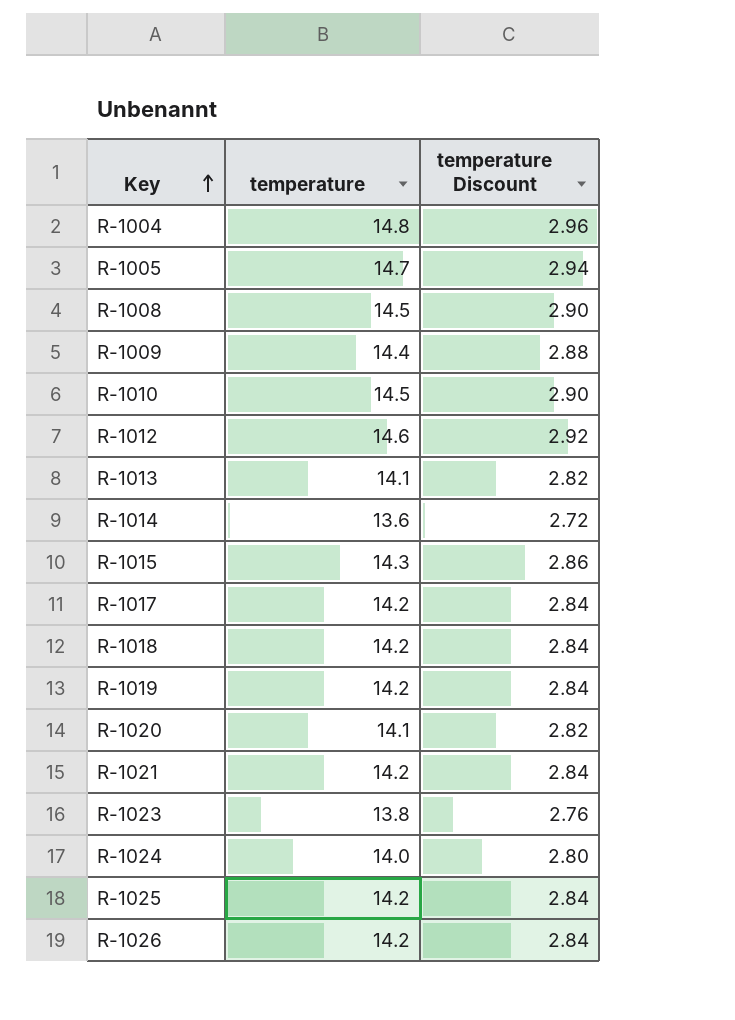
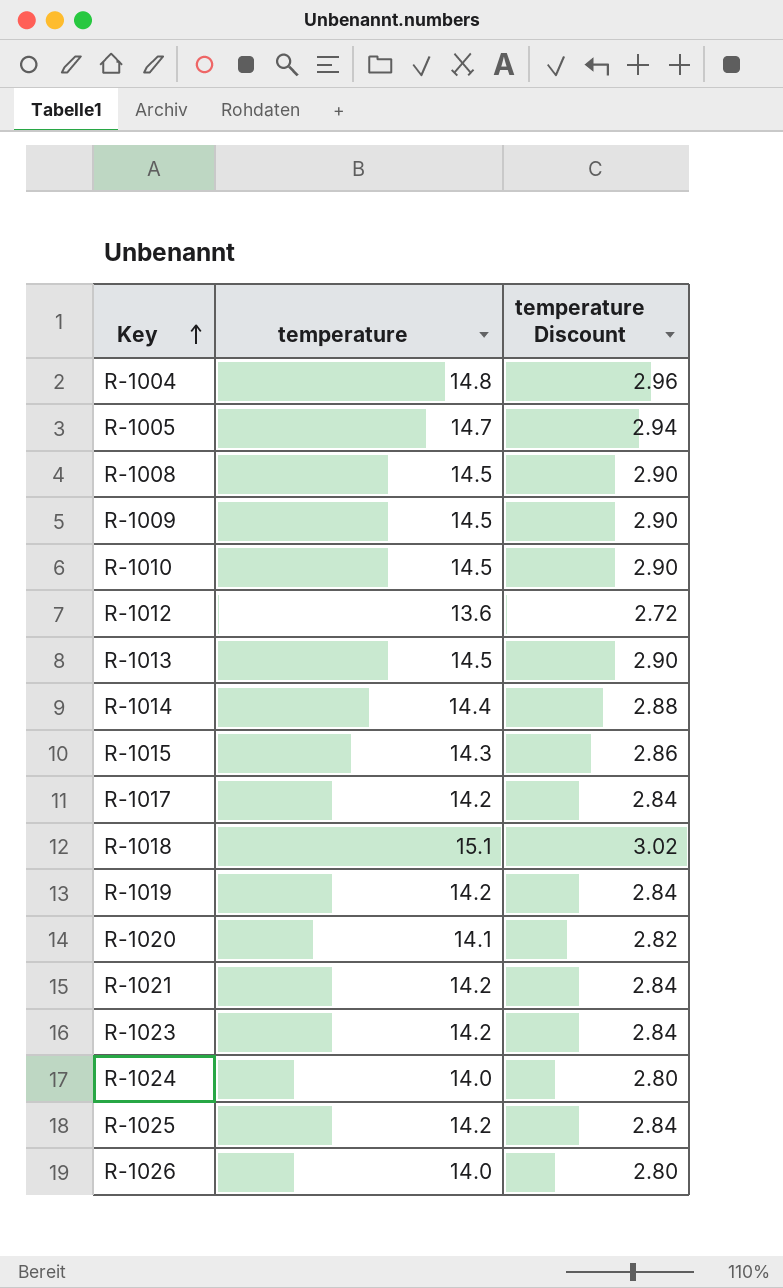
R-1009 | temperature: 14.4 -> 14.5
R-1009 | temperature Discount: 2.88 -> 2.90
R-1012 | temperature: 14.6 -> 13.6
R-1012 | temperature Discount: 2.92 -> 2.72
R-1013 | temperature: 14.1 -> 14.5
R-1013 | temperature Discount: 2.82 -> 2.90
R-1014 | temperature: 13.6 -> 14.4
R-1014 | temperature Discount: 2.72 -> 2.88
R-1018 | temperature: 14.2 -> 15.1
R-1018 | temperature Discount: 2.84 -> 3.02
R-1023 | temperature: 13.8 -> 14.2
R-1023 | temperature Discount: 2.76 -> 2.84
R-1026 | temperature: 14.2 -> 14.0
R-1026 | temperature Discount: 2.84 -> 2.80

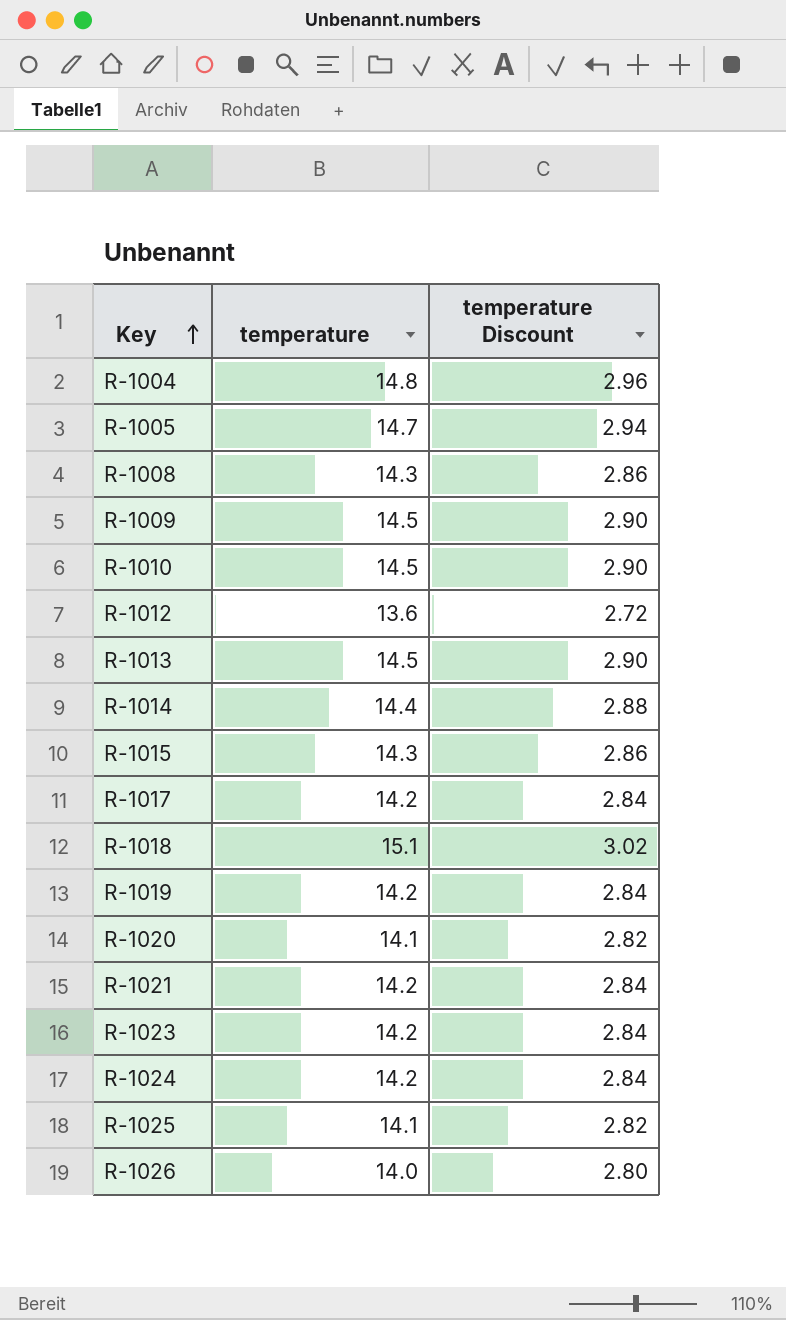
R-1008 | temperature: 14.5 -> 14.3
R-1008 | temperature Discount: 2.90 -> 2.86
R-1024 | temperature: 14.0 -> 14.2
R-1024 | temperature Discount: 2.80 -> 2.84
R-1025 | temperature: 14.2 -> 14.1
R-1025 | temperature Discount: 2.84 -> 2.82

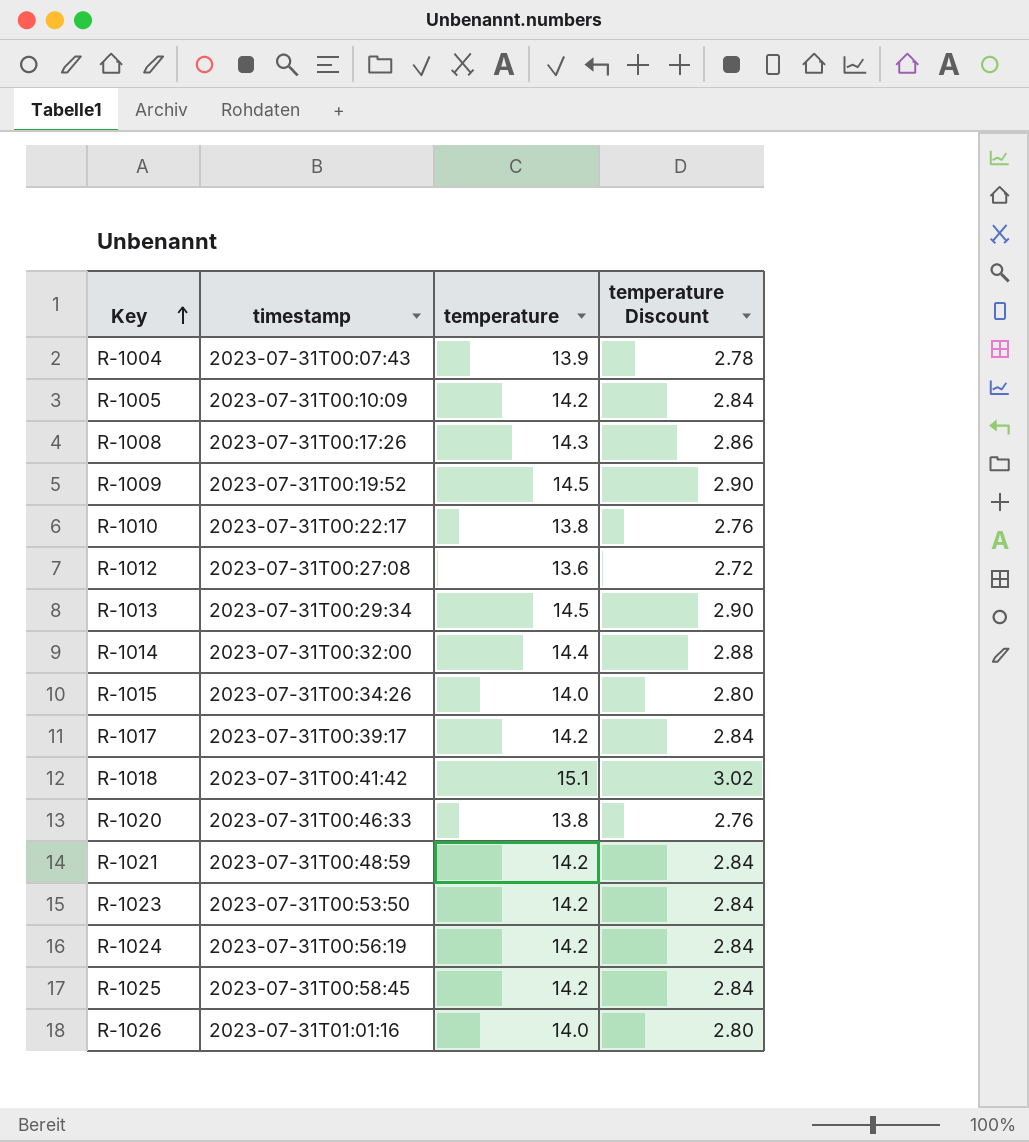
column timestamp | position: none -> 2
row R-1019: 14.2 | 2.84 -> none
R-1004 | temperature: 14.8 -> 13.9
R-1004 | temperature Discount: 2.96 -> 2.78
R-1005 | temperature: 14.7 -> 14.2
R-1005 | temperature Discount: 2.94 -> 2.84
R-1010 | temperature: 14.5 -> 13.8
R-1010 | temperature Discount: 2.90 -> 2.76
R-1015 | temperature: 14.3 -> 14.0
R-1015 | temperature Discount: 2.86 -> 2.80
R-1020 | temperature: 14.1 -> 13.8
R-1020 | temperature Discount: 2.82 -> 2.76
R-1025 | temperature: 14.1 -> 14.2
R-1025 | temperature Discount: 2.82 -> 2.84

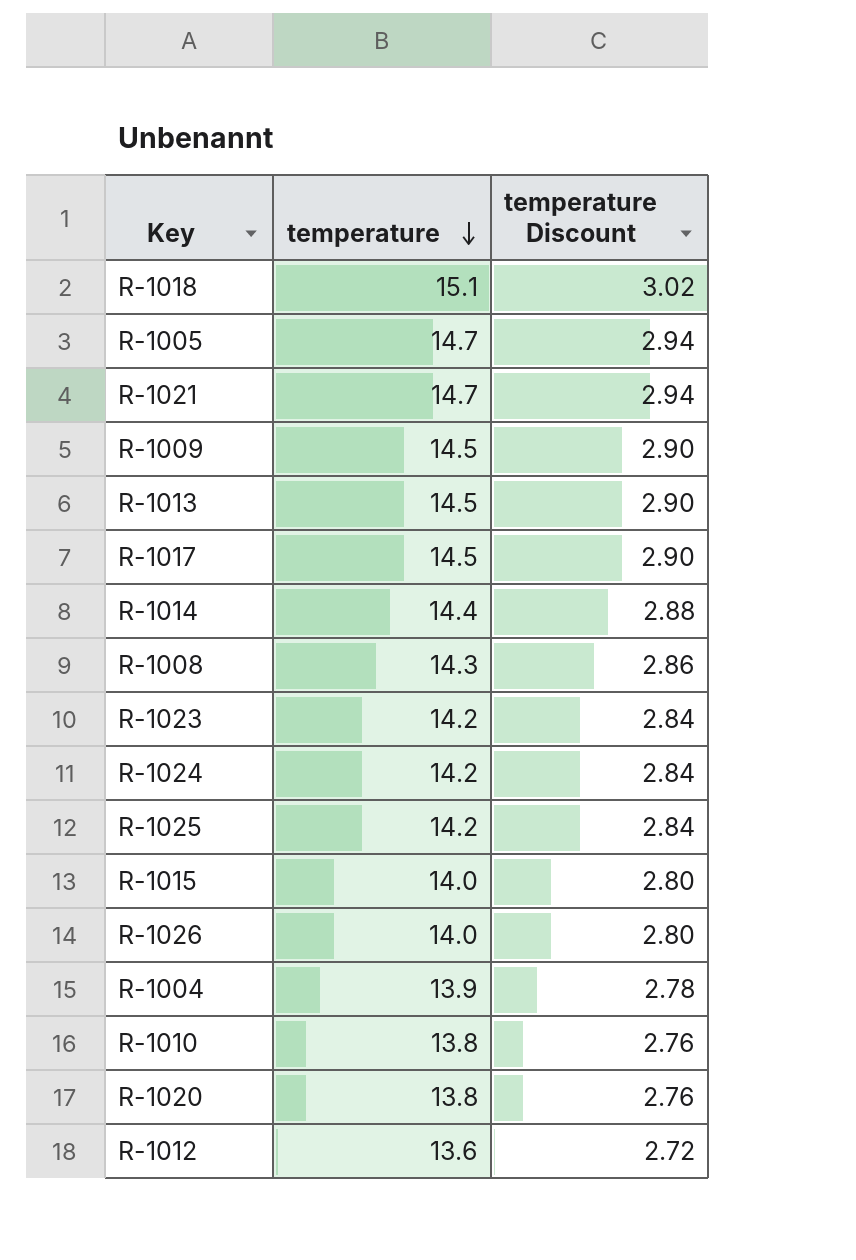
row order: Key ascending -> temperature descending
column timestamp | position: 2 -> none
R-1005 | temperature: 14.2 -> 14.7
R-1005 | temperature Discount: 2.84 -> 2.94
R-1021 | temperature: 14.2 -> 14.7
R-1021 | temperature Discount: 2.84 -> 2.94
R-1017 | temperature: 14.2 -> 14.5
R-1017 | temperature Discount: 2.84 -> 2.90

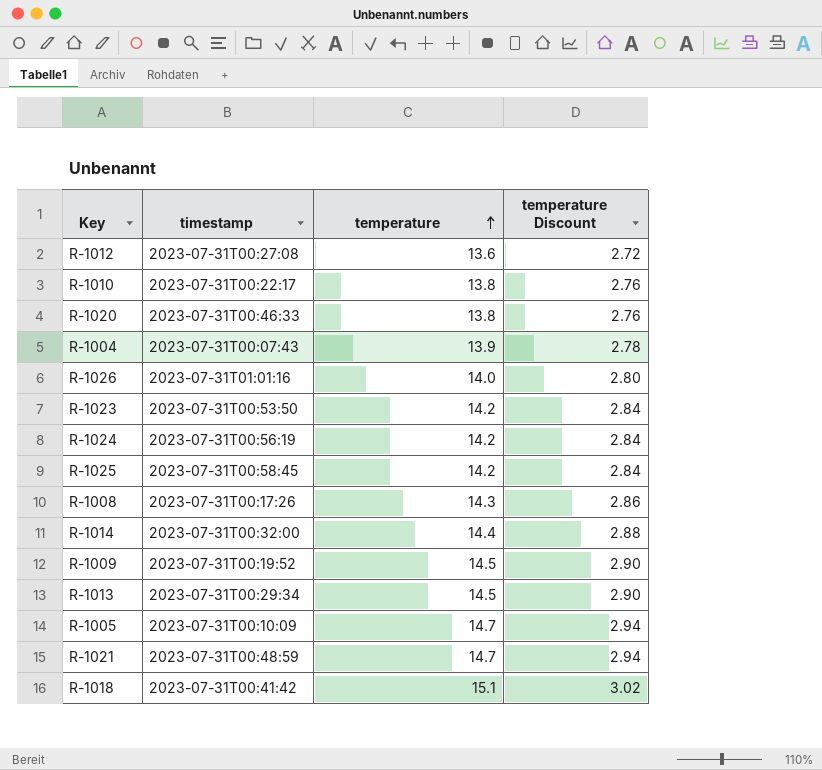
row order: temperature descending -> temperature ascending
column timestamp | position: none -> 2
row R-1017: 14.5 | 2.90 -> none
row R-1015: 14.0 | 2.80 -> none

